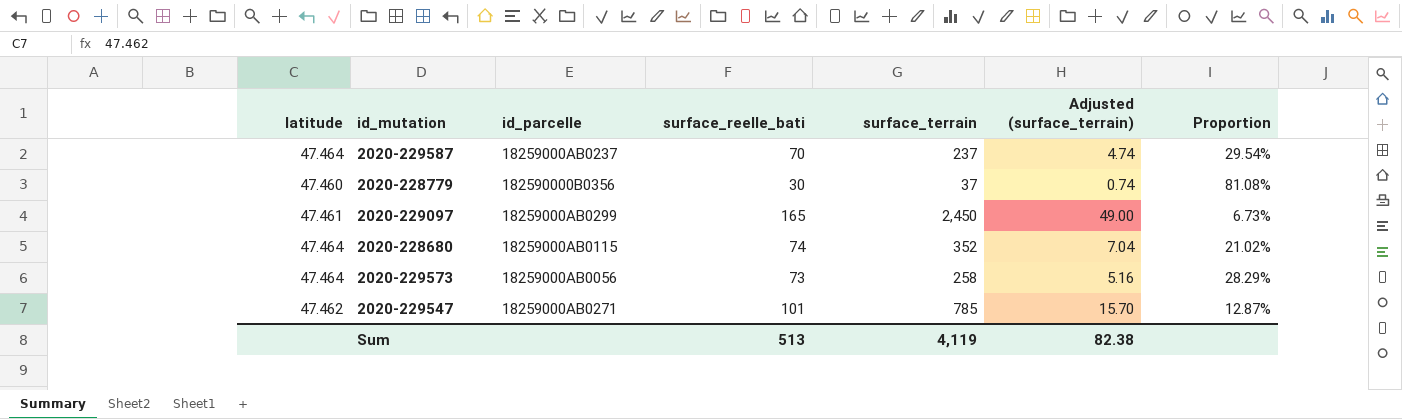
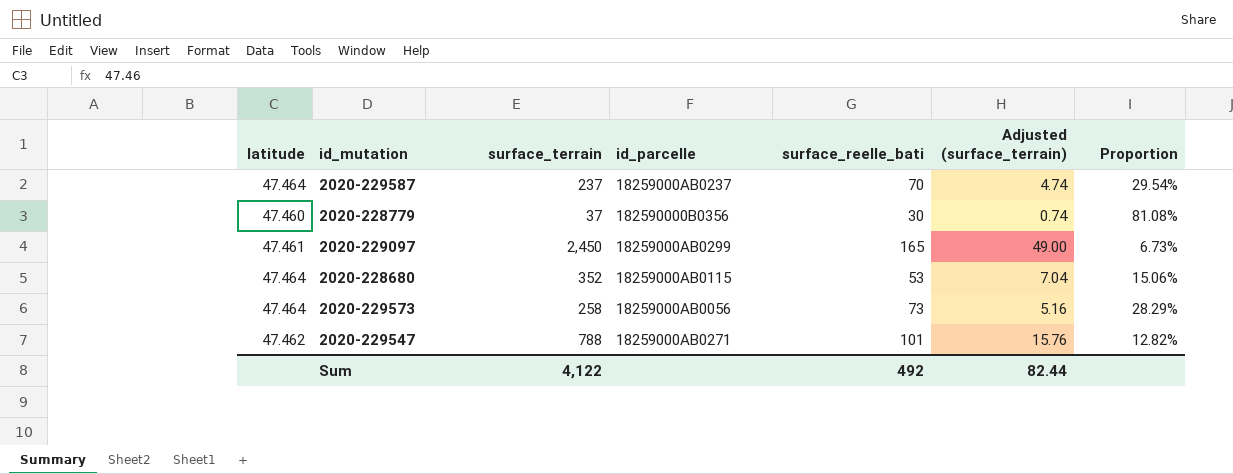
column surface_terrain | position: 5 -> 3
2020-228680 | surface_reelle_bati: 74 -> 53
2020-228680 | Proportion: 21.02% -> 15.06%
2020-229547 | surface_terrain: 785 -> 788
2020-229547 | Adjusted (surface_terrain): 15.70 -> 15.76
2020-229547 | Proportion: 12.87% -> 12.82%
Sum | surface_terrain: 4,119 -> 4,122
Sum | surface_reelle_bati: 513 -> 492
Sum | Adjusted (surface_terrain): 82.38 -> 82.44

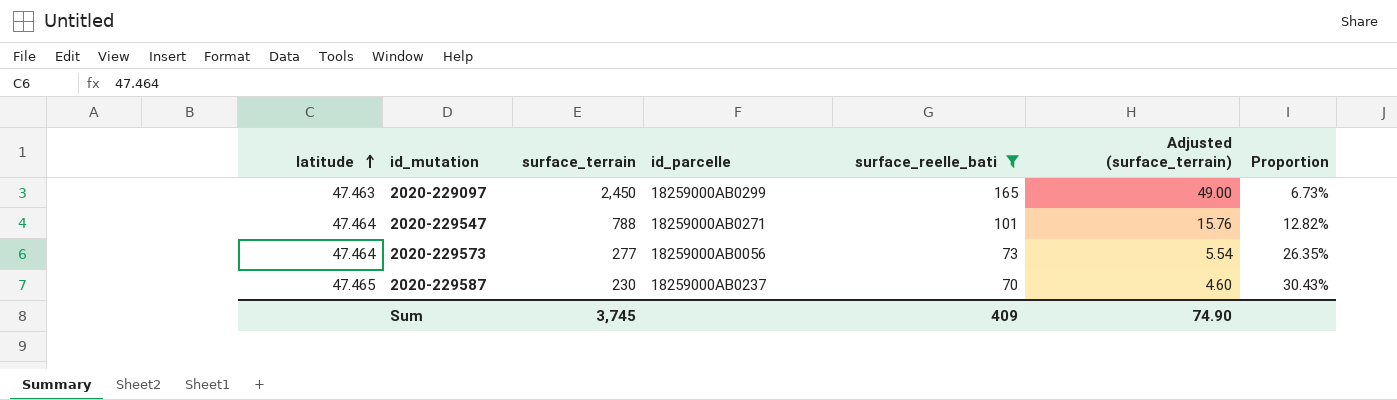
filter: none -> surface_reelle_bati >= 70
row order: none -> latitude ascending
2020-229097 | latitude: 47.461 -> 47.463
2020-229547 | latitude: 47.462 -> 47.464
2020-229573 | surface_terrain: 258 -> 277
2020-229573 | Adjusted (surface_terrain): 5.16 -> 5.54
2020-229573 | Proportion: 28.29% -> 26.35%
2020-229587 | latitude: 47.464 -> 47.465
2020-229587 | surface_terrain: 237 -> 230
2020-229587 | Adjusted (surface_terrain): 4.74 -> 4.60
2020-229587 | Proportion: 29.54% -> 30.43%
Sum | surface_terrain: 4,122 -> 3,745
Sum | surface_reelle_bati: 492 -> 409
Sum | Adjusted (surface_terrain): 82.44 -> 74.90

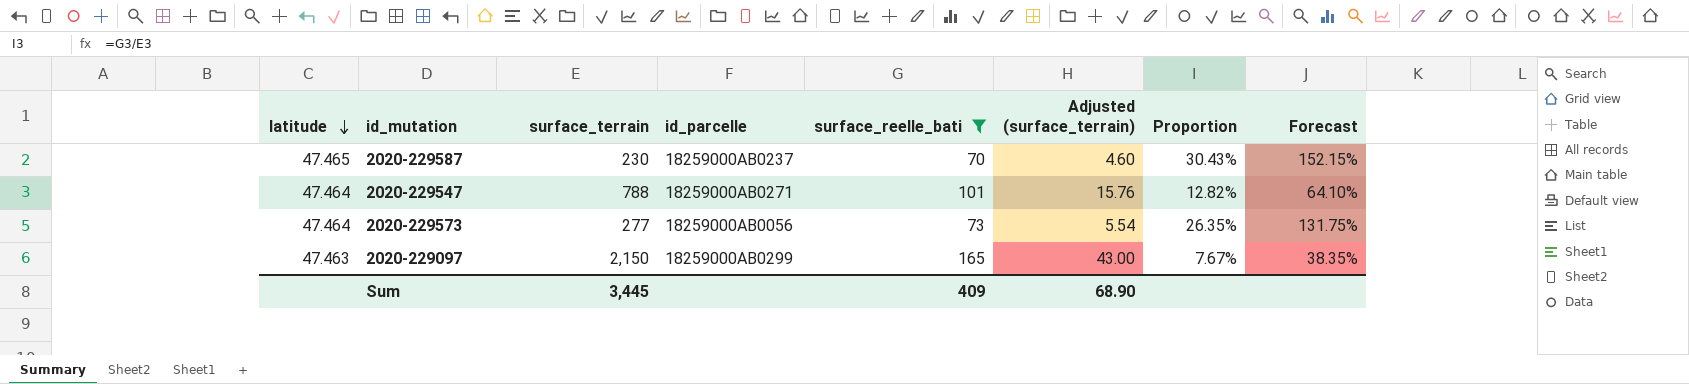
row order: latitude ascending -> latitude descending
column Forecast | formula: none -> [Proportion] * 5
2020-229097 | surface_terrain: 2,450 -> 2,150
2020-229097 | Adjusted (surface_terrain): 49.00 -> 43.00
2020-229097 | Proportion: 6.73% -> 7.67%
Sum | surface_terrain: 3,745 -> 3,445
Sum | Adjusted (surface_terrain): 74.90 -> 68.90

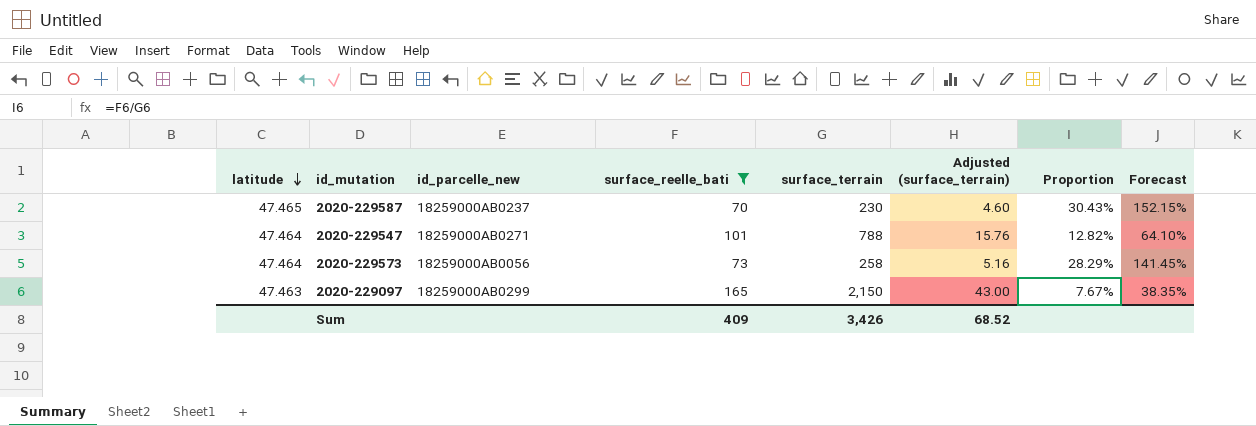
column name: id_parcelle -> id_parcelle_new
column surface_terrain | position: 3 -> 5
2020-229573 | surface_terrain: 277 -> 258
2020-229573 | Adjusted (surface_terrain): 5.54 -> 5.16
2020-229573 | Proportion: 26.35% -> 28.29%
2020-229573 | Forecast: 131.75% -> 141.45%
Sum | surface_terrain: 3,445 -> 3,426
Sum | Adjusted (surface_terrain): 68.90 -> 68.52

